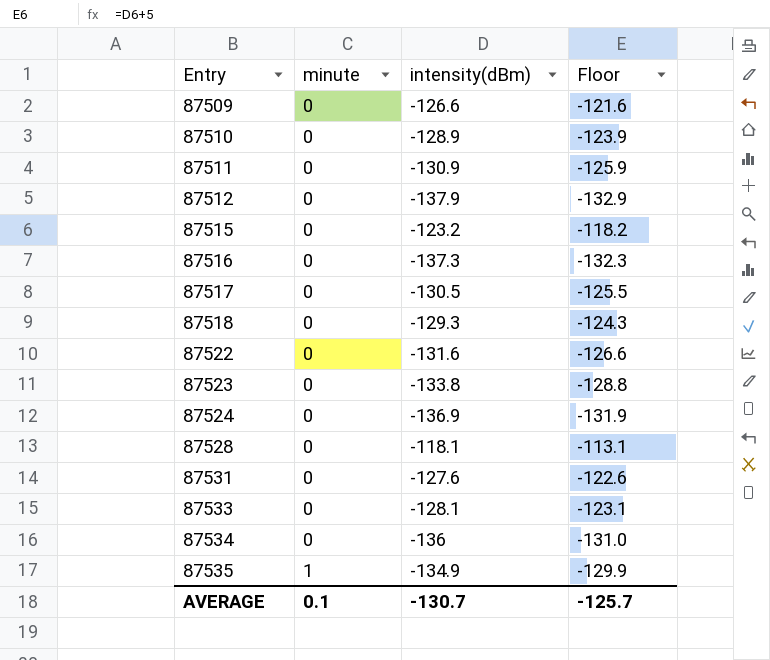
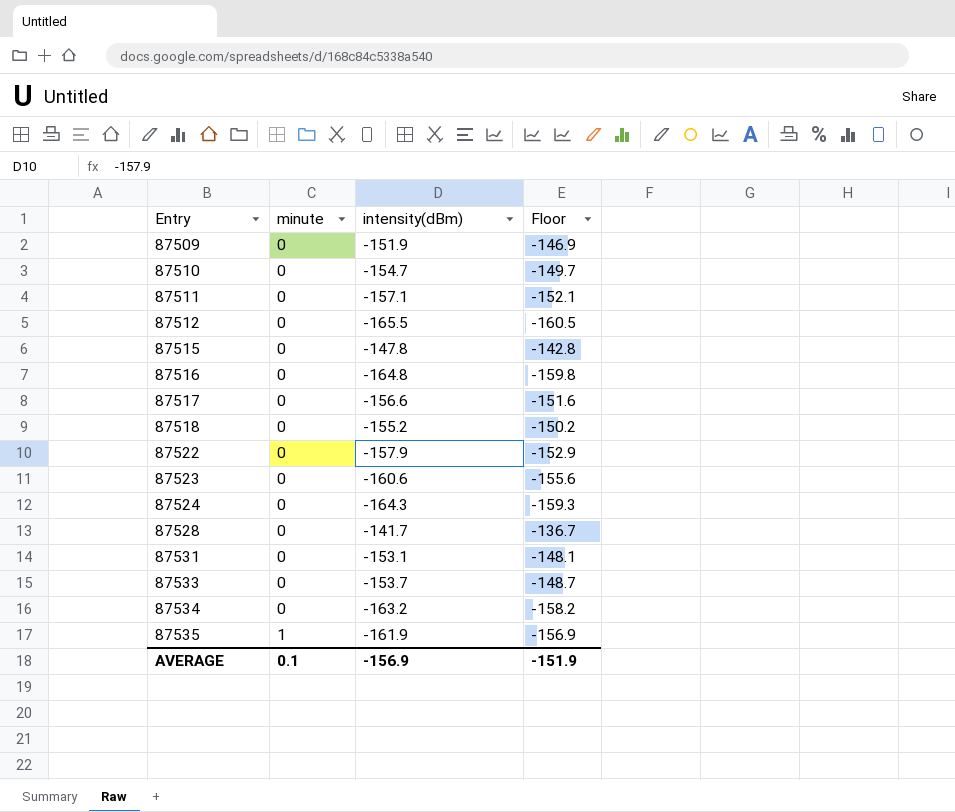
87509 | intensity(dBm): -126.6 -> -151.9
87509 | Floor: -121.6 -> -146.9
87510 | intensity(dBm): -128.9 -> -154.7
87510 | Floor: -123.9 -> -149.7
87511 | intensity(dBm): -130.9 -> -157.1
87511 | Floor: -125.9 -> -152.1
87512 | intensity(dBm): -137.9 -> -165.5
87512 | Floor: -132.9 -> -160.5
87515 | intensity(dBm): -123.2 -> -147.8
87515 | Floor: -118.2 -> -142.8
87516 | intensity(dBm): -137.3 -> -164.8
87516 | Floor: -132.3 -> -159.8
87517 | intensity(dBm): -130.5 -> -156.6
87517 | Floor: -125.5 -> -151.6
87518 | intensity(dBm): -129.3 -> -155.2
87518 | Floor: -124.3 -> -150.2
87522 | intensity(dBm): -131.6 -> -157.9
87522 | Floor: -126.6 -> -152.9
87523 | intensity(dBm): -133.8 -> -160.6
87523 | Floor: -128.8 -> -155.6
87524 | intensity(dBm): -136.9 -> -164.3
87524 | Floor: -131.9 -> -159.3
87528 | intensity(dBm): -118.1 -> -141.7
87528 | Floor: -113.1 -> -136.7
87531 | intensity(dBm): -127.6 -> -153.1
87531 | Floor: -122.6 -> -148.1
87533 | intensity(dBm): -128.1 -> -153.7
87533 | Floor: -123.1 -> -148.7
87534 | intensity(dBm): -136 -> -163.2
87534 | Floor: -131.0 -> -158.2
87535 | intensity(dBm): -134.9 -> -161.9
87535 | Floor: -129.9 -> -156.9
AVERAGE | intensity(dBm): -130.7 -> -156.9
AVERAGE | Floor: -125.7 -> -151.9

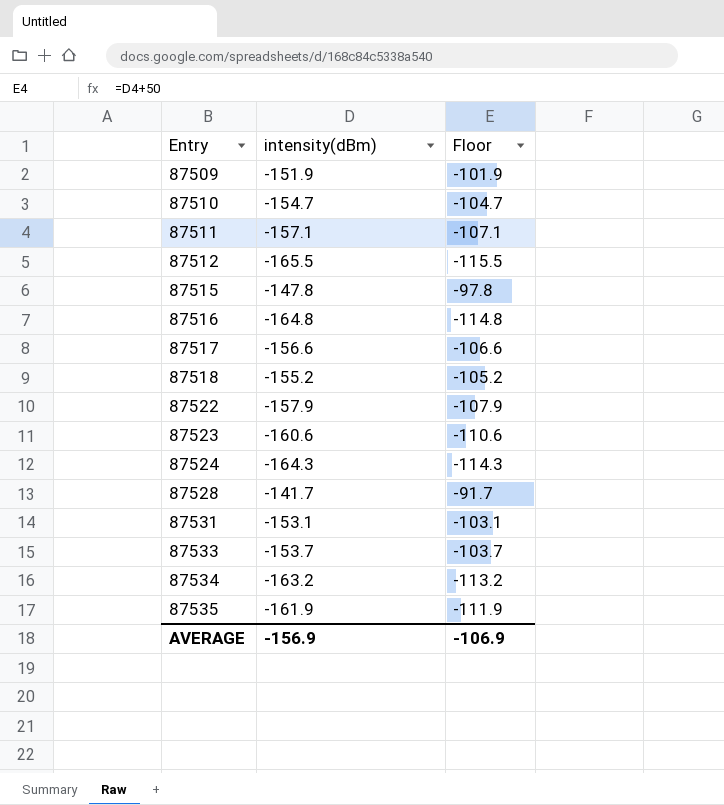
column minute | position: 2 -> none
column Floor | formula: [intensity(dBm)] + 5 -> [intensity(dBm)] + 50
AVERAGE | Floor: -151.9 -> -106.9

